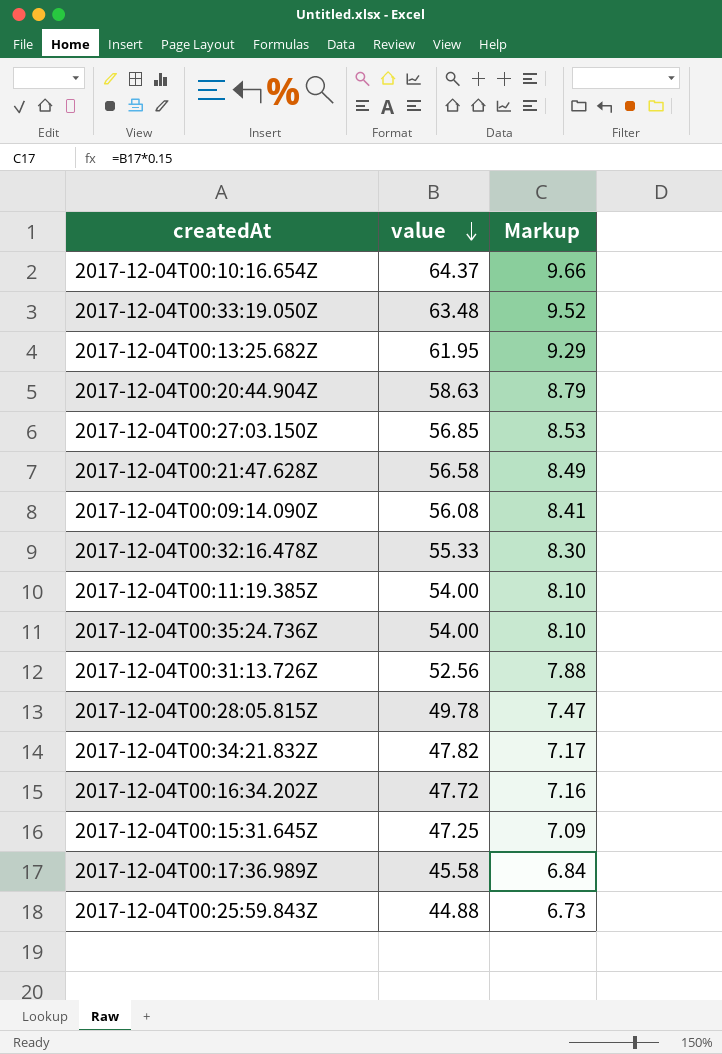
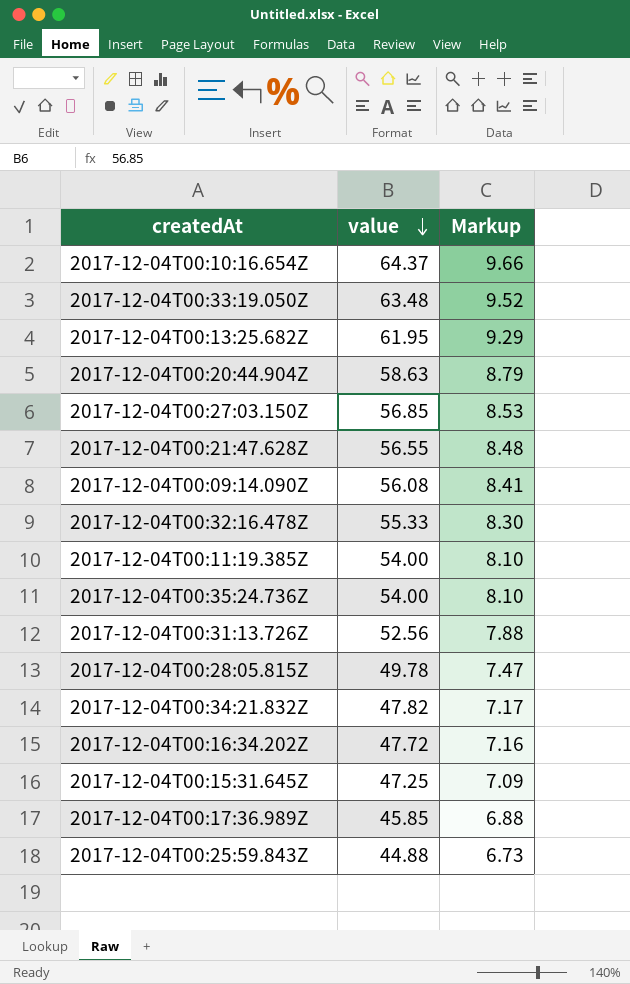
2017-12-04T00:21:47.628Z | value: 56.58 -> 56.55
2017-12-04T00:21:47.628Z | Markup: 8.49 -> 8.48
2017-12-04T00:17:36.989Z | value: 45.58 -> 45.85
2017-12-04T00:17:36.989Z | Markup: 6.84 -> 6.88

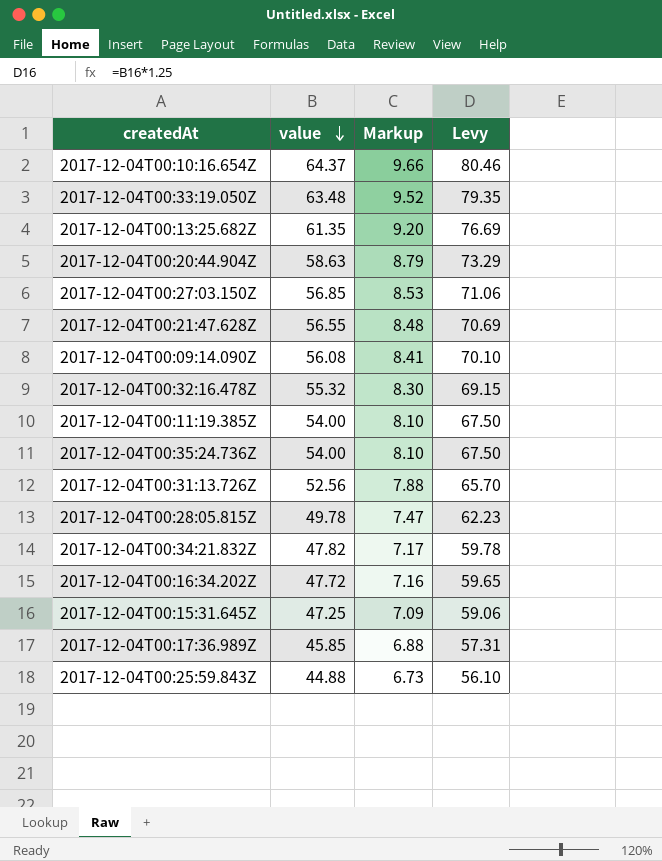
column Levy | formula: none -> [value] * 1.25
2017-12-04T00:13:25.682Z | value: 61.95 -> 61.35
2017-12-04T00:13:25.682Z | Markup: 9.29 -> 9.20
2017-12-04T00:32:16.478Z | value: 55.33 -> 55.32

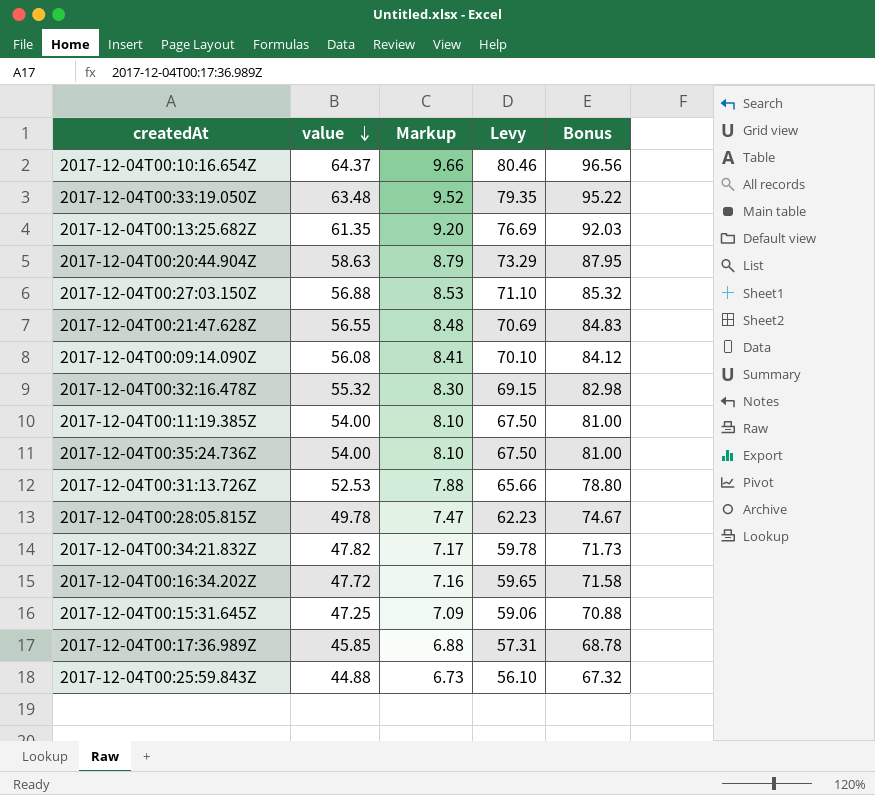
column Bonus | formula: none -> [value] * 1.5
2017-12-04T00:27:03.150Z | value: 56.85 -> 56.88
2017-12-04T00:27:03.150Z | Levy: 71.06 -> 71.10
2017-12-04T00:31:13.726Z | value: 52.56 -> 52.53
2017-12-04T00:31:13.726Z | Levy: 65.70 -> 65.66

